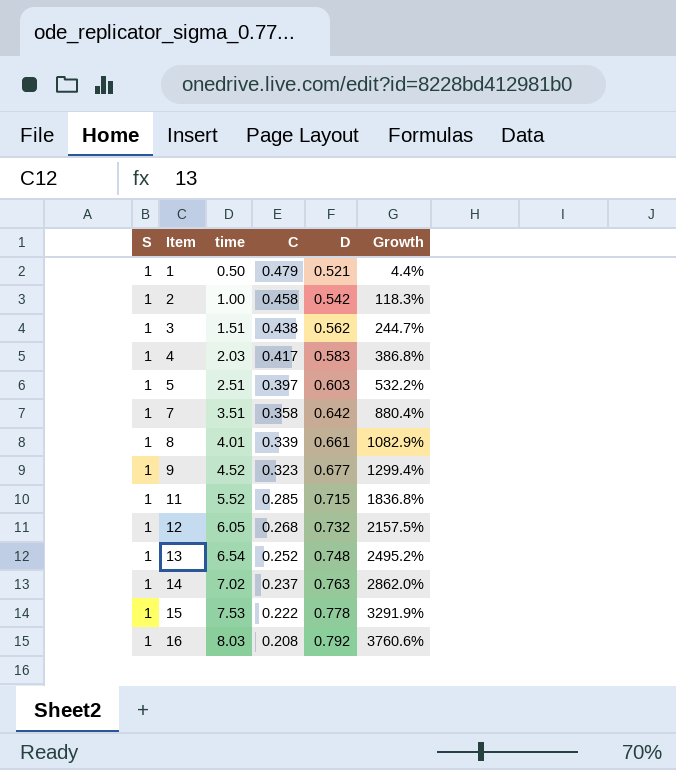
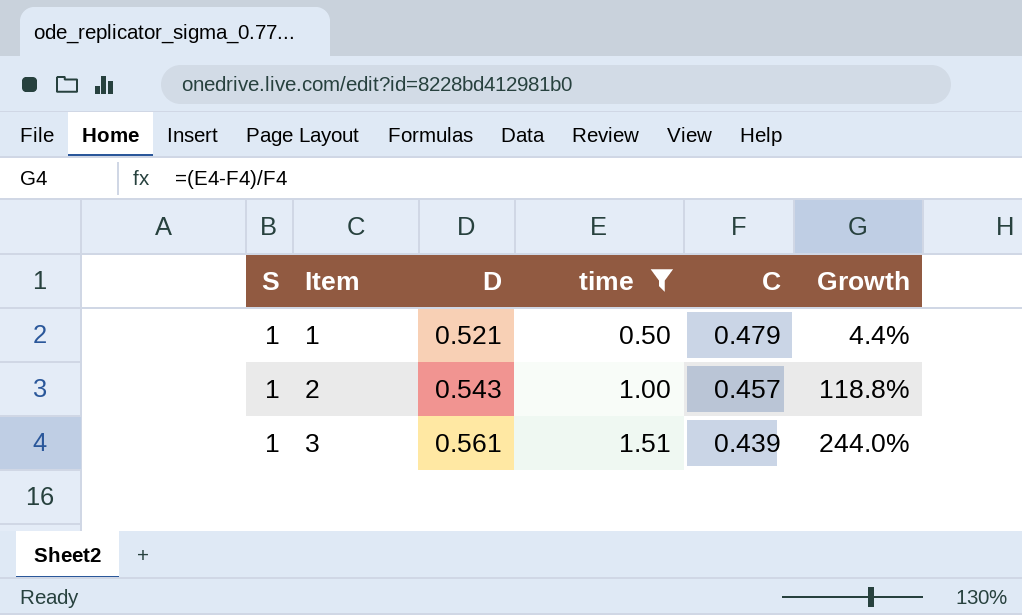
filter: none -> time <= 1.51
column D | position: 5 -> 3
2 | D: 0.542 -> 0.543
2 | C: 0.458 -> 0.457
2 | Growth: 118.3% -> 118.8%
3 | D: 0.562 -> 0.561
3 | C: 0.438 -> 0.439
3 | Growth: 244.7% -> 244.0%

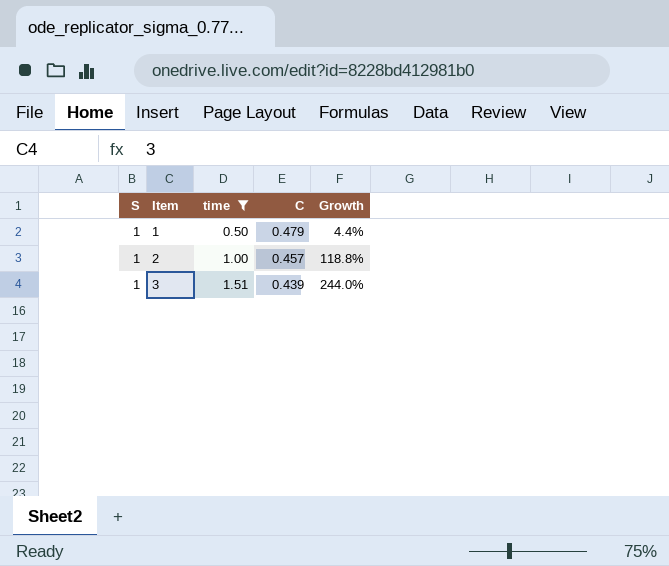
column D | formula: [S] - [C] -> none

